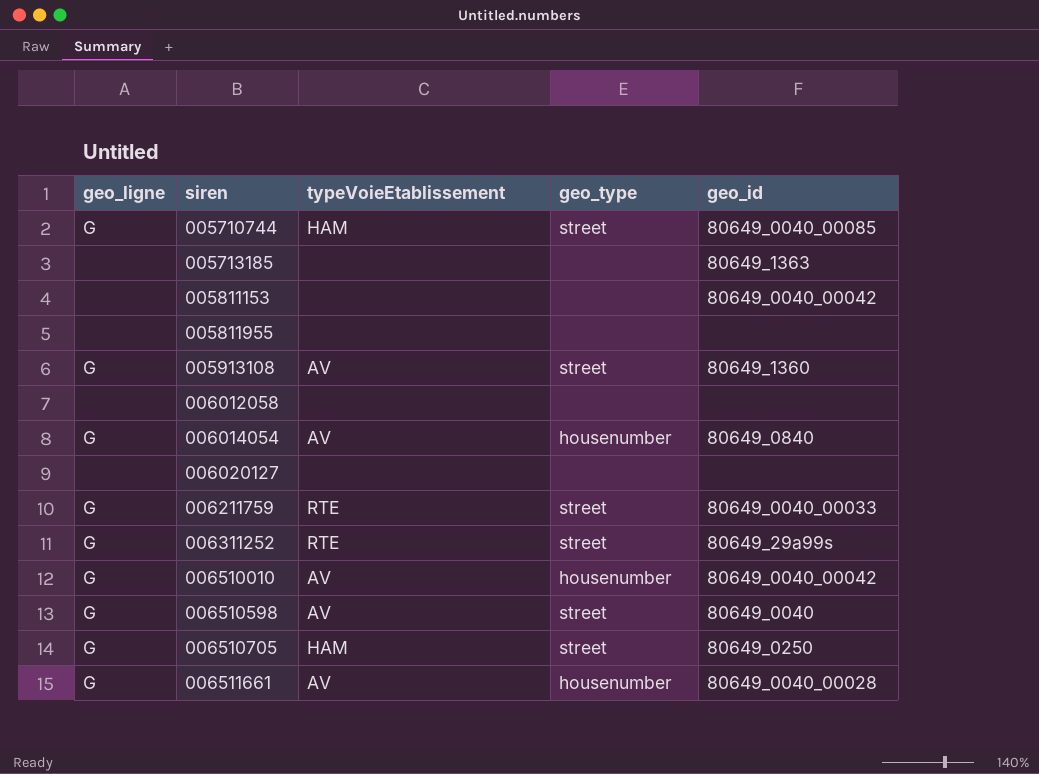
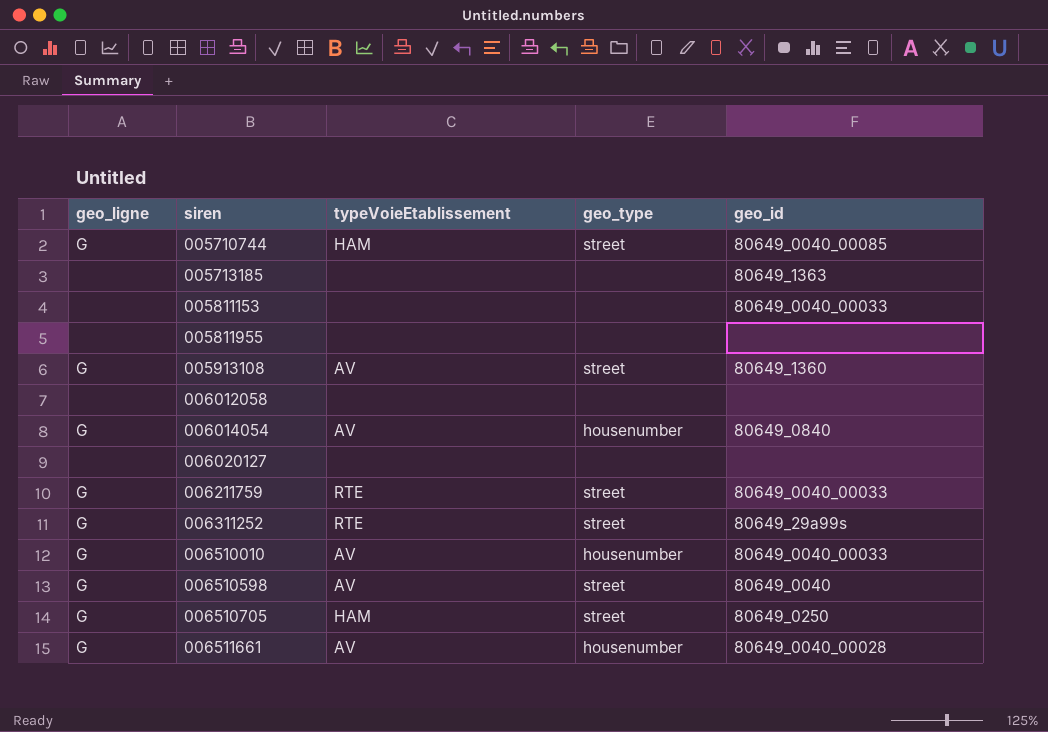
005811153 | geo_id: 80649_0040_00042 -> 80649_0040_00033
006510010 | geo_id: 80649_0040_00042 -> 80649_0040_00033

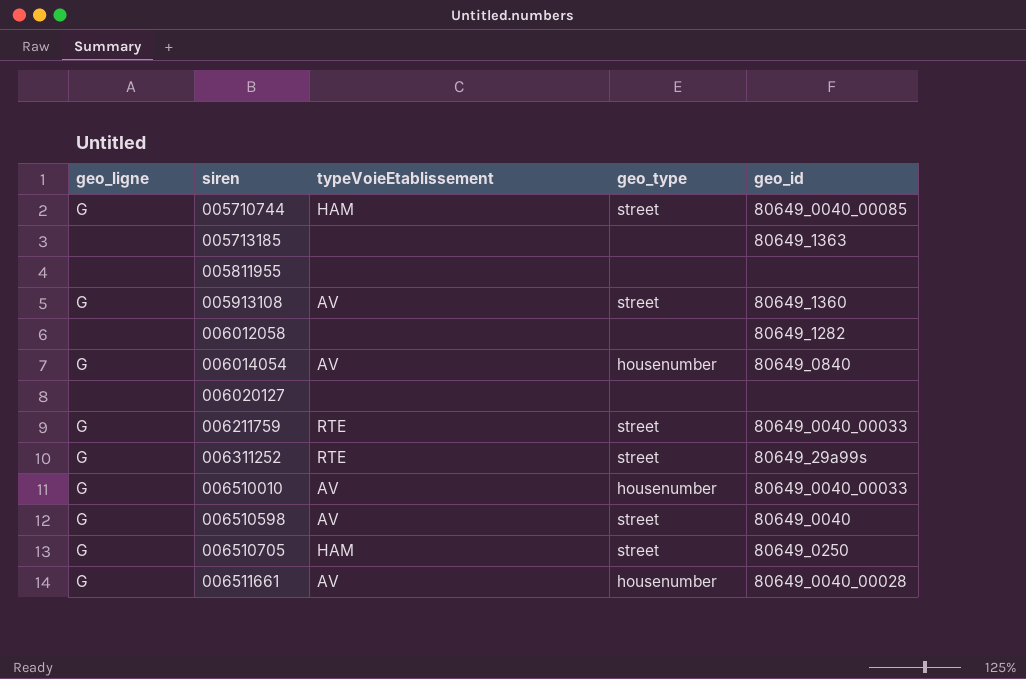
row 005811153: none | none | none | 80649_0040_00033 -> none
006012058 | geo_id: none -> 80649_1282

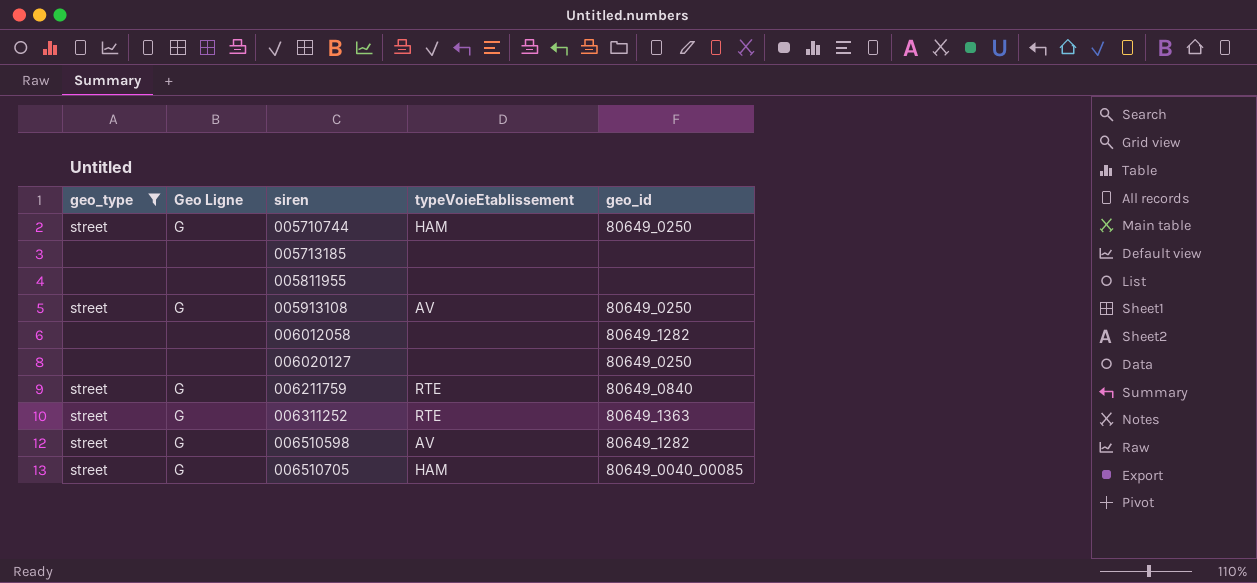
filter: none -> geo_type != housenumber
column geo_type | position: 4 -> 1
column name: geo_ligne -> Geo Ligne
005710744 | geo_id: 80649_0040_00085 -> 80649_0250
005713185 | geo_id: 80649_1363 -> none
005913108 | geo_id: 80649_1360 -> 80649_0250
006020127 | geo_id: none -> 80649_0250
006211759 | geo_id: 80649_0040_00033 -> 80649_0840
006311252 | geo_id: 80649_29a99s -> 80649_1363
006510598 | geo_id: 80649_0040 -> 80649_1282
006510705 | geo_id: 80649_0250 -> 80649_0040_00085

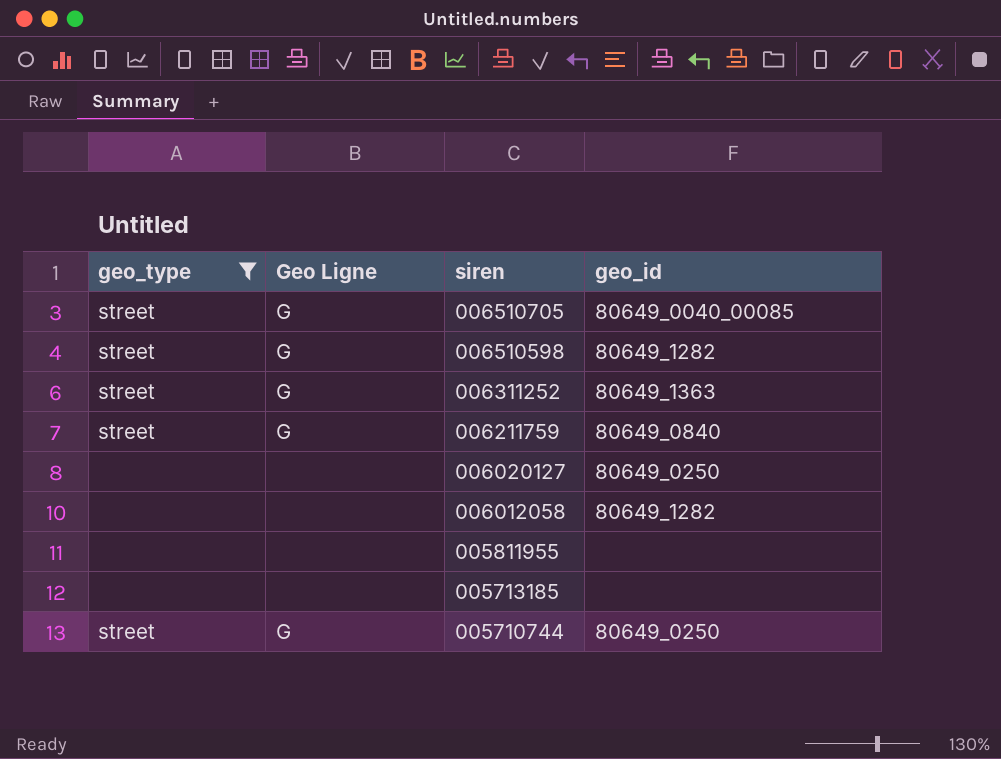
row order: siren ascending -> siren descending
column typeVoieEtablissement | position: 4 -> none
row 005913108: street | G | AV | 80649_0250 -> none

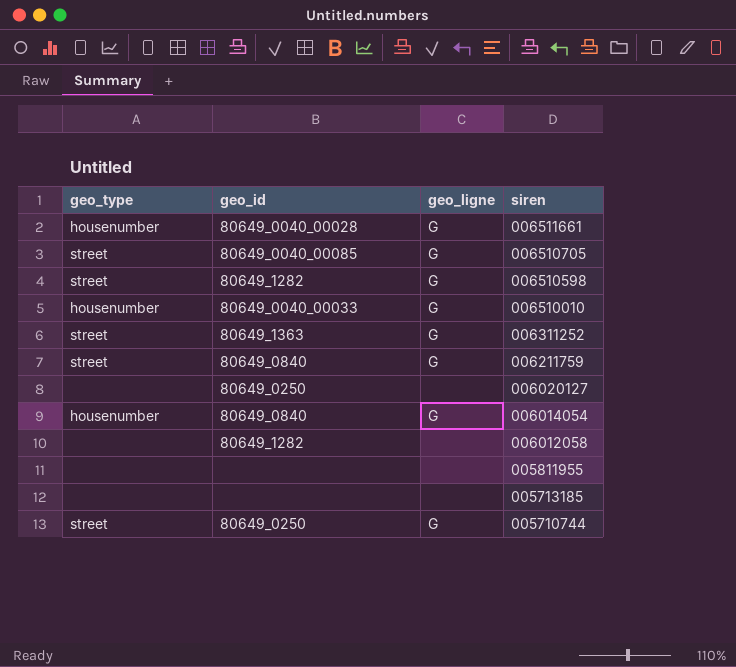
filter: geo_type != housenumber -> none
column geo_id | position: 4 -> 2
column name: Geo Ligne -> geo_ligne

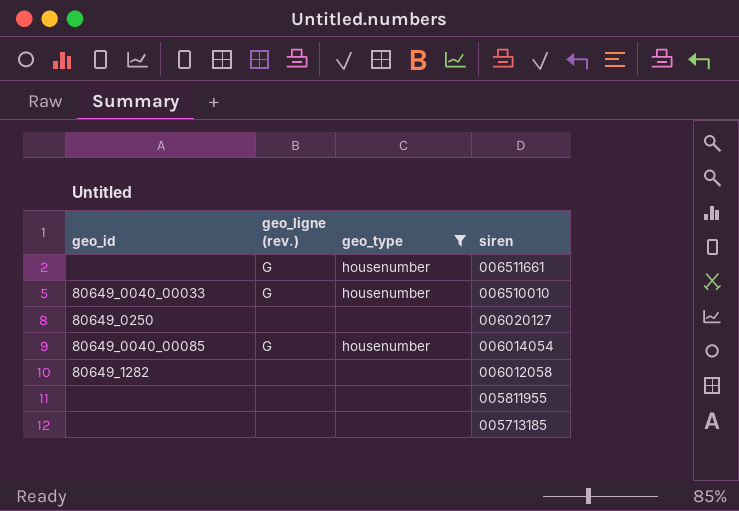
filter: none -> geo_type != street
column name: geo_ligne -> geo_ligne (rev.)
column geo_type | position: 1 -> 3
006511661 | geo_id: 80649_0040_00028 -> none
006014054 | geo_id: 80649_0840 -> 80649_0040_00085

